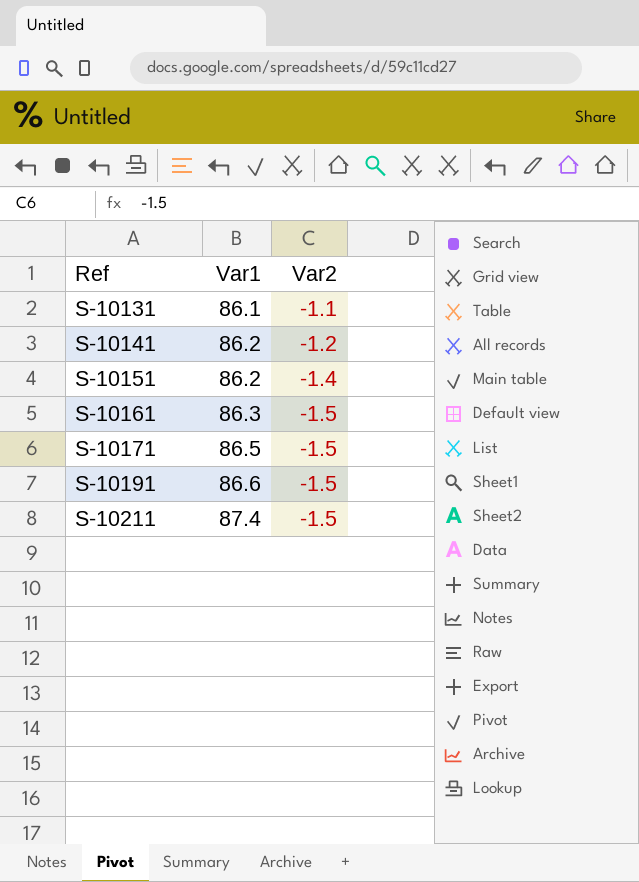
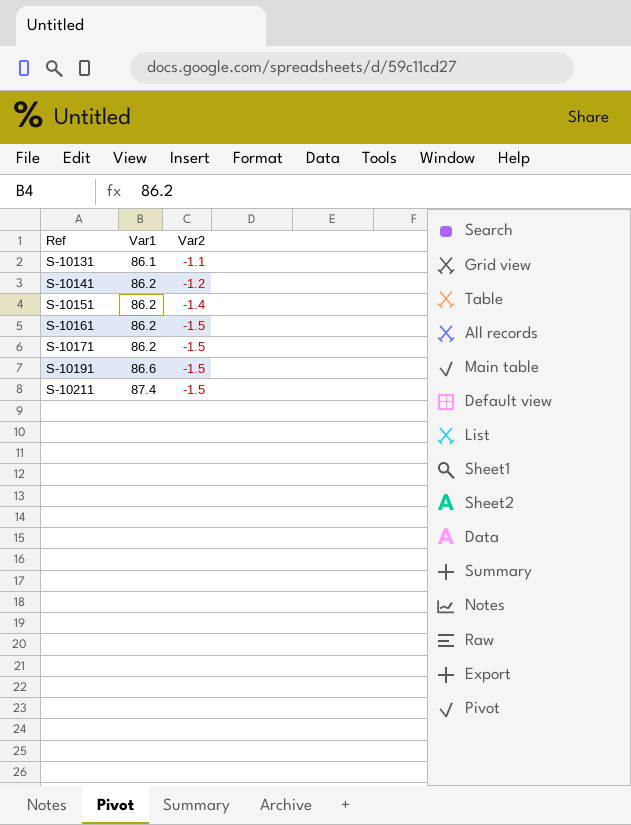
S-10161 | Var1: 86.3 -> 86.2
S-10171 | Var1: 86.5 -> 86.2

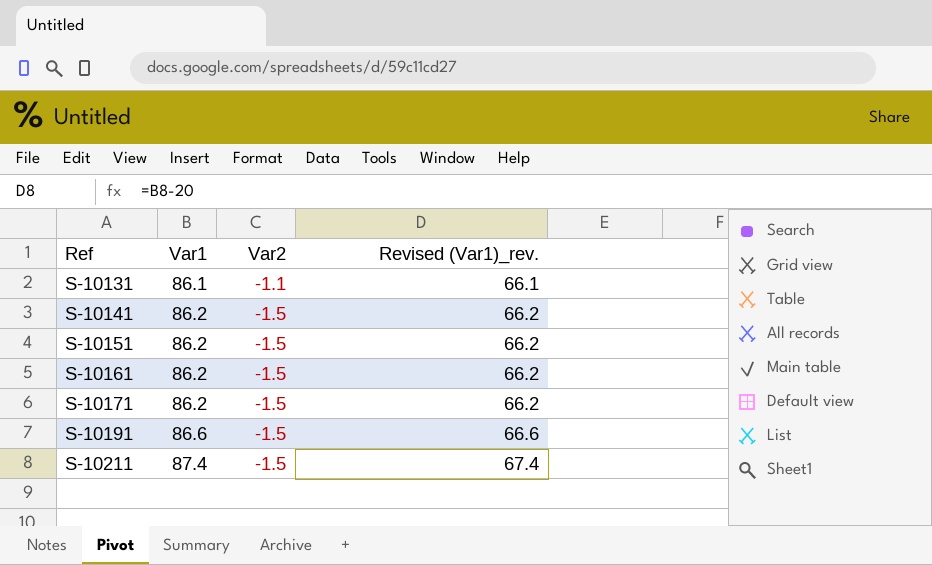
column Revised (Var1)_rev. | formula: none -> [Var1] - 20
S-10141 | Var2: -1.2 -> -1.5
S-10151 | Var2: -1.4 -> -1.5

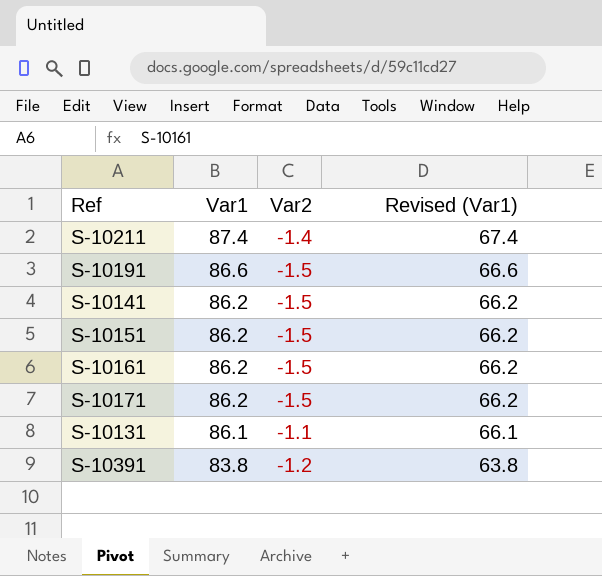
row order: Ref ascending -> Var1 descending
column name: Revised (Var1)_rev. -> Revised (Var1)
S-10211 | Var2: -1.5 -> -1.4
row S-10391: none -> 83.8 | -1.2 | 63.8

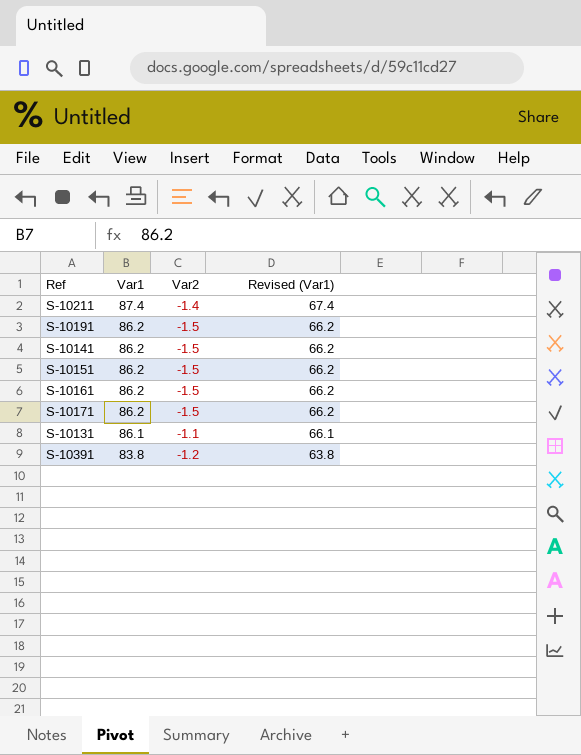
S-10191 | Var1: 86.6 -> 86.2
S-10191 | Revised (Var1): 66.6 -> 66.2

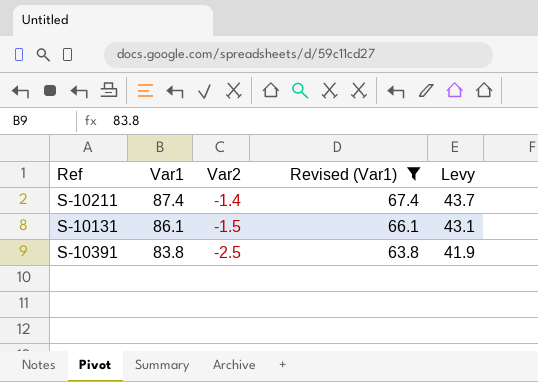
filter: none -> Revised (Var1) != 66.2
column Levy | formula: none -> [Var1] * 0.5
S-10131 | Var2: -1.1 -> -1.5
S-10391 | Var2: -1.2 -> -2.5

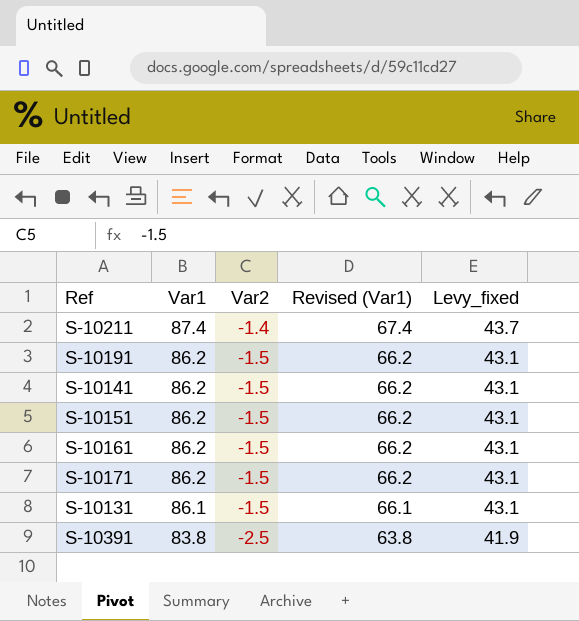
filter: Revised (Var1) != 66.2 -> none
column name: Levy -> Levy_fixed

